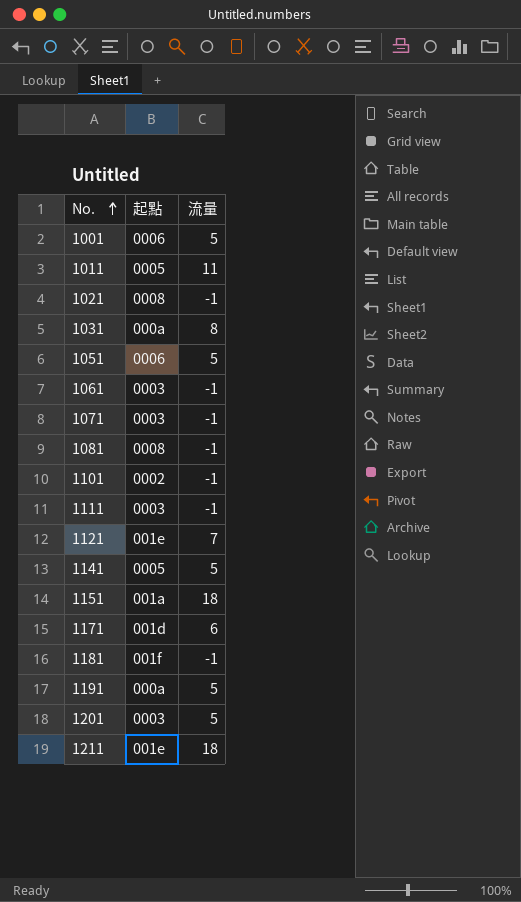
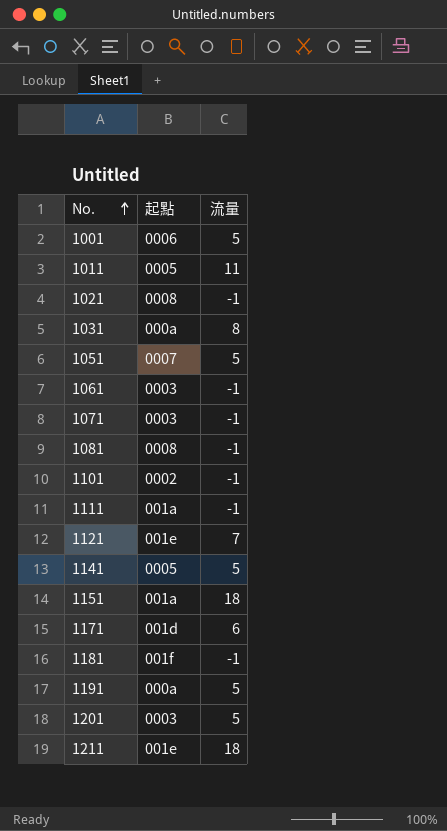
1051 | 起點: 0006 -> 0007
1111 | 起點: 0003 -> 001a

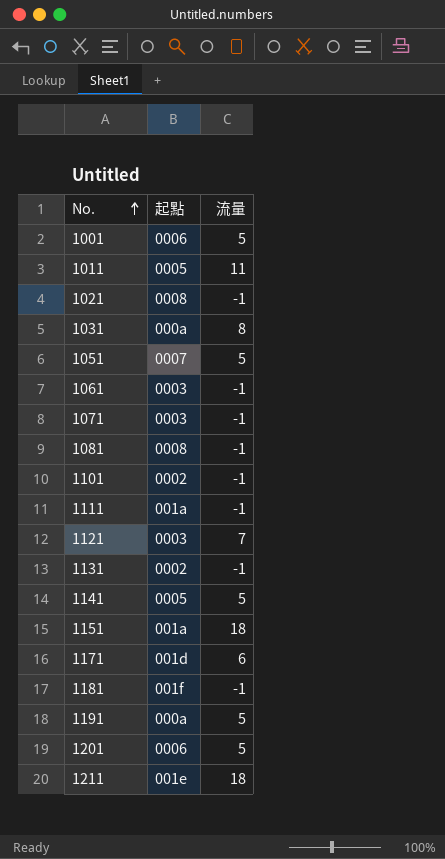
1121 | 起點: 001e -> 0003
row 1131: none -> 0002 | -1
1201 | 起點: 0003 -> 0006

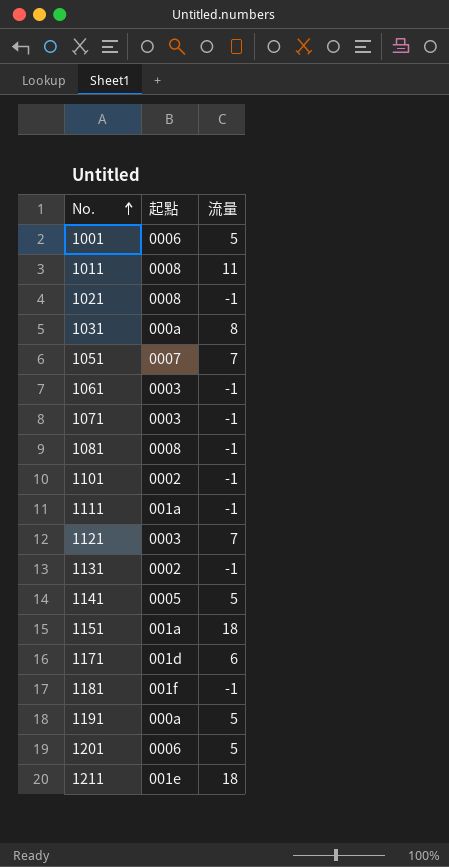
1011 | 起點: 0005 -> 0008
1051 | 流量: 5 -> 7

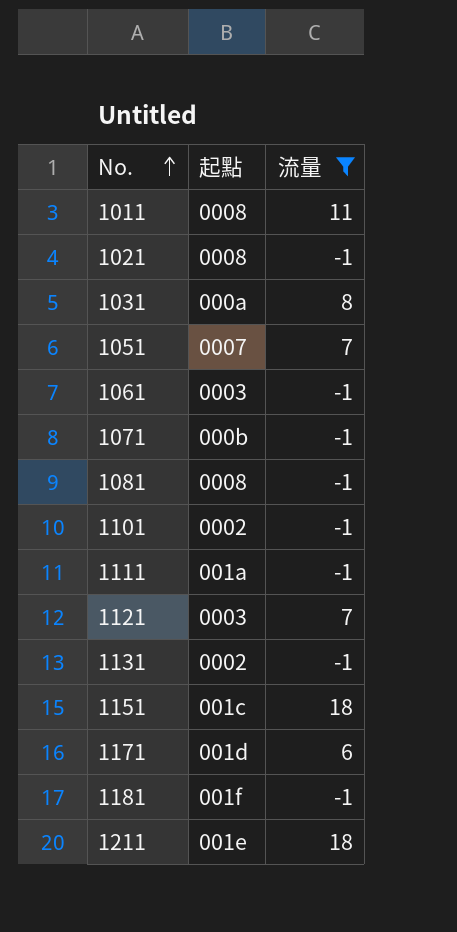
filter: none -> 流量 != 5
1071 | 起點: 0003 -> 000b
1151 | 起點: 001a -> 001c

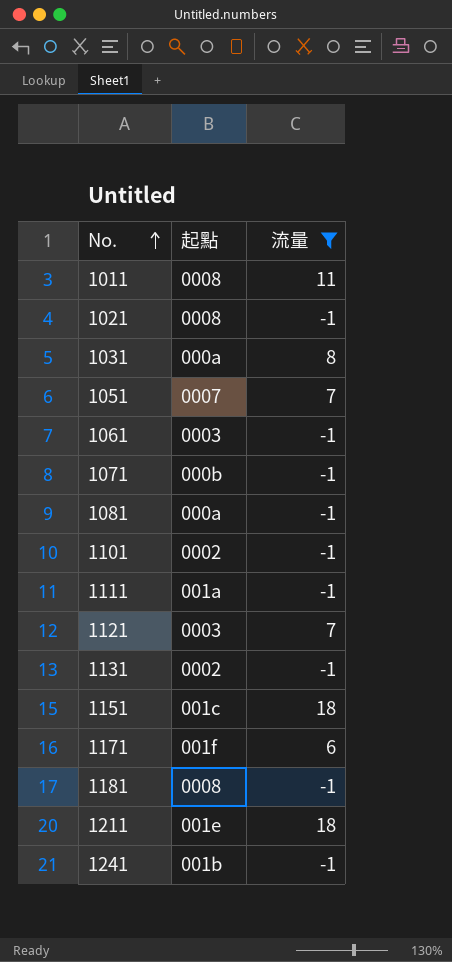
1081 | 起點: 0008 -> 000a
1171 | 起點: 001d -> 001f
1181 | 起點: 001f -> 0008
row 1241: none -> 001b | -1

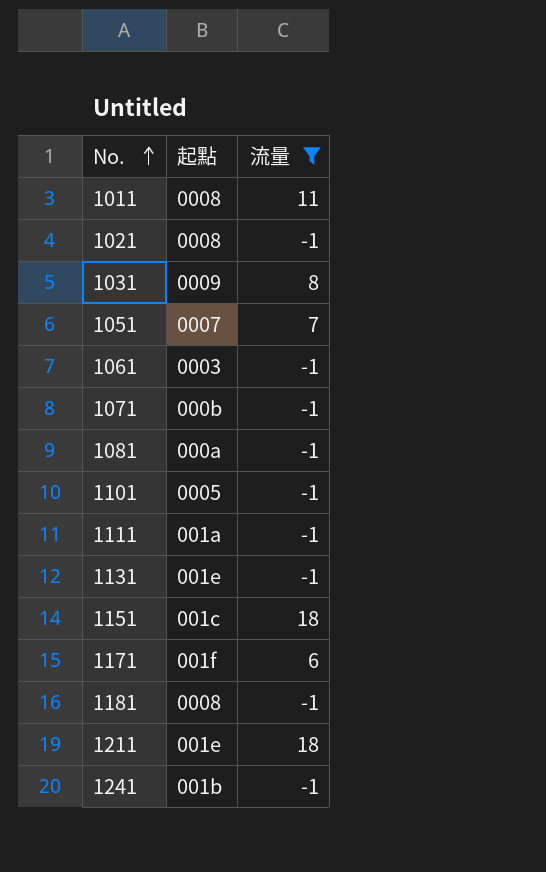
row 1121: 0003 | 7 -> none
1031 | 起點: 000a -> 0009
1101 | 起點: 0002 -> 0005
1131 | 起點: 0002 -> 001e

